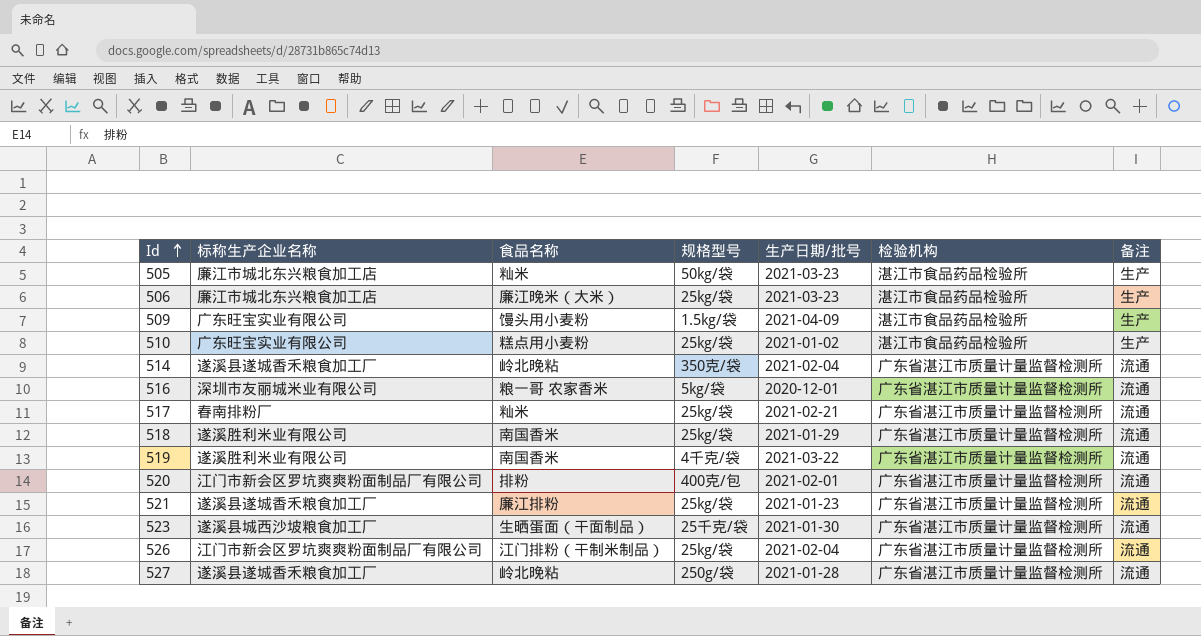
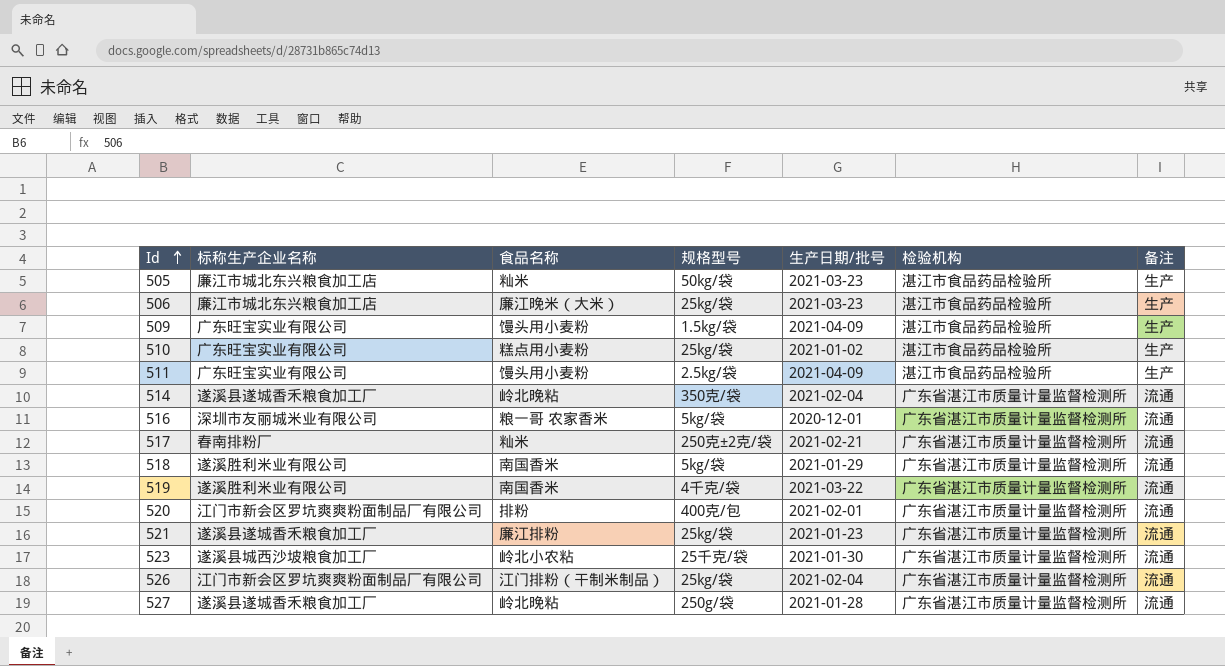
row 511: none -> 广东旺宝实业有限公司 | 馒头用小麦粉 | 2.5kg/袋 | 2021-04-09 | 湛江市食品药品检验所 | 生产
517 | 规格型号: 25kg/袋 -> 250克±2克/袋
518 | 规格型号: 25kg/袋 -> 5kg/袋
523 | 食品名称: 生晒蛋面（干面制品） -> 岭北小农粘

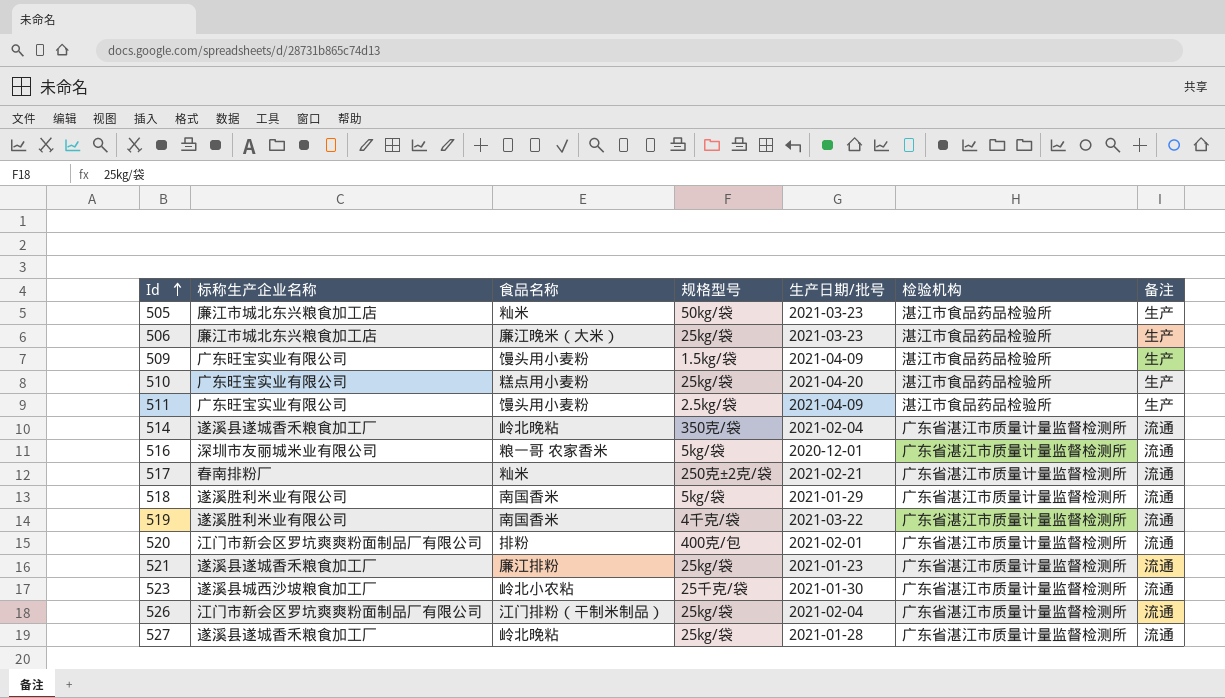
510 | 生产日期/批号: 2021-01-02 -> 2021-04-20
527 | 规格型号: 250g/袋 -> 25kg/袋

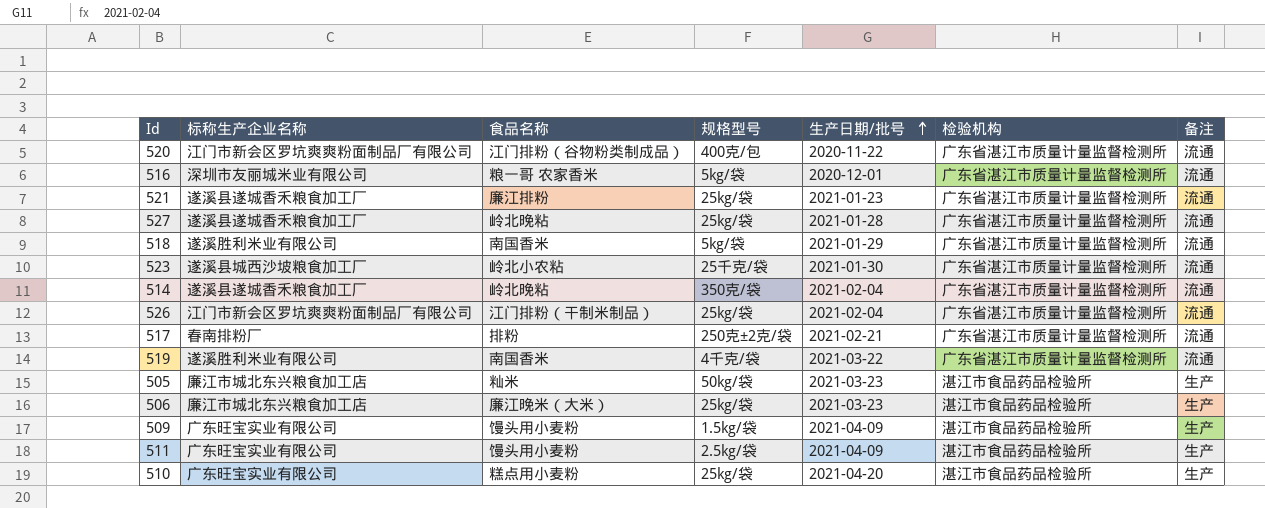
row order: Id ascending -> 生产日期/批号 ascending
520 | 食品名称: 排粉 -> 江门排粉（谷物粉类制成品）
520 | 生产日期/批号: 2021-02-01 -> 2020-11-22
517 | 食品名称: 籼米 -> 排粉

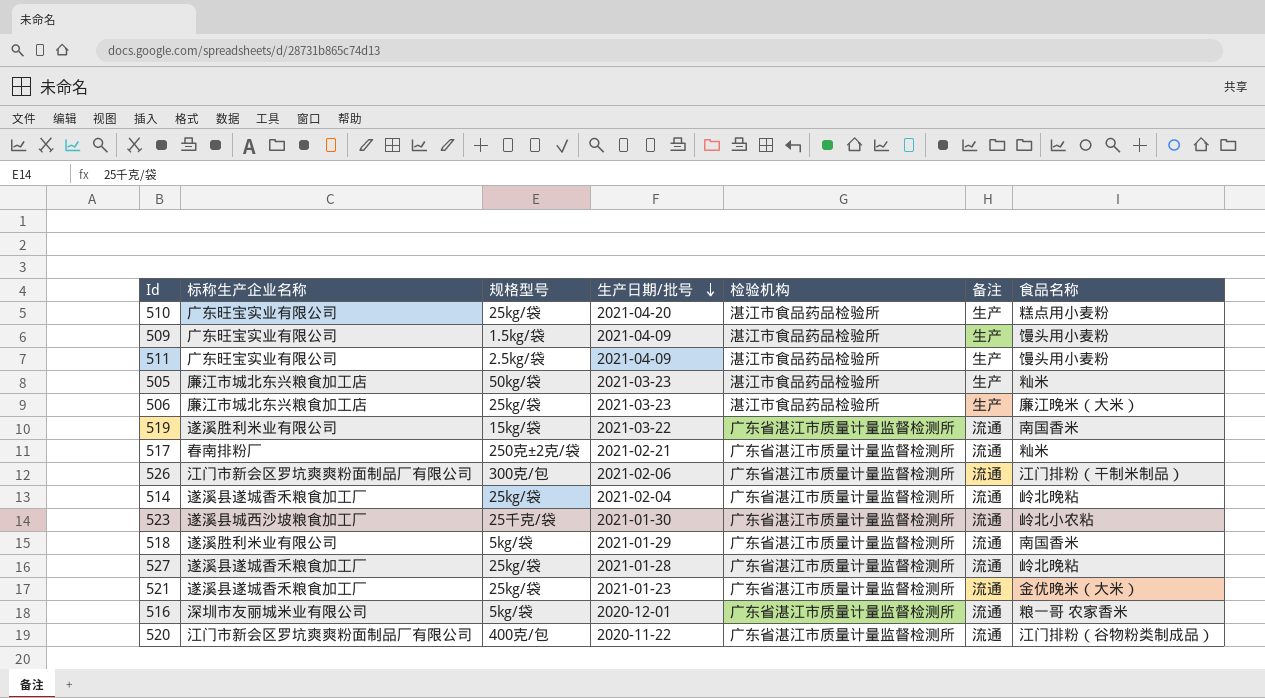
row order: 生产日期/批号 ascending -> 生产日期/批号 descending
column 食品名称 | position: 3 -> 7
519 | 规格型号: 4千克/袋 -> 15kg/袋
517 | 食品名称: 排粉 -> 籼米
526 | 规格型号: 25kg/袋 -> 300克/包
526 | 生产日期/批号: 2021-02-04 -> 2021-02-06
514 | 规格型号: 350克/袋 -> 25kg/袋
521 | 食品名称: 廉江排粉 -> 金优晚米（大米）

